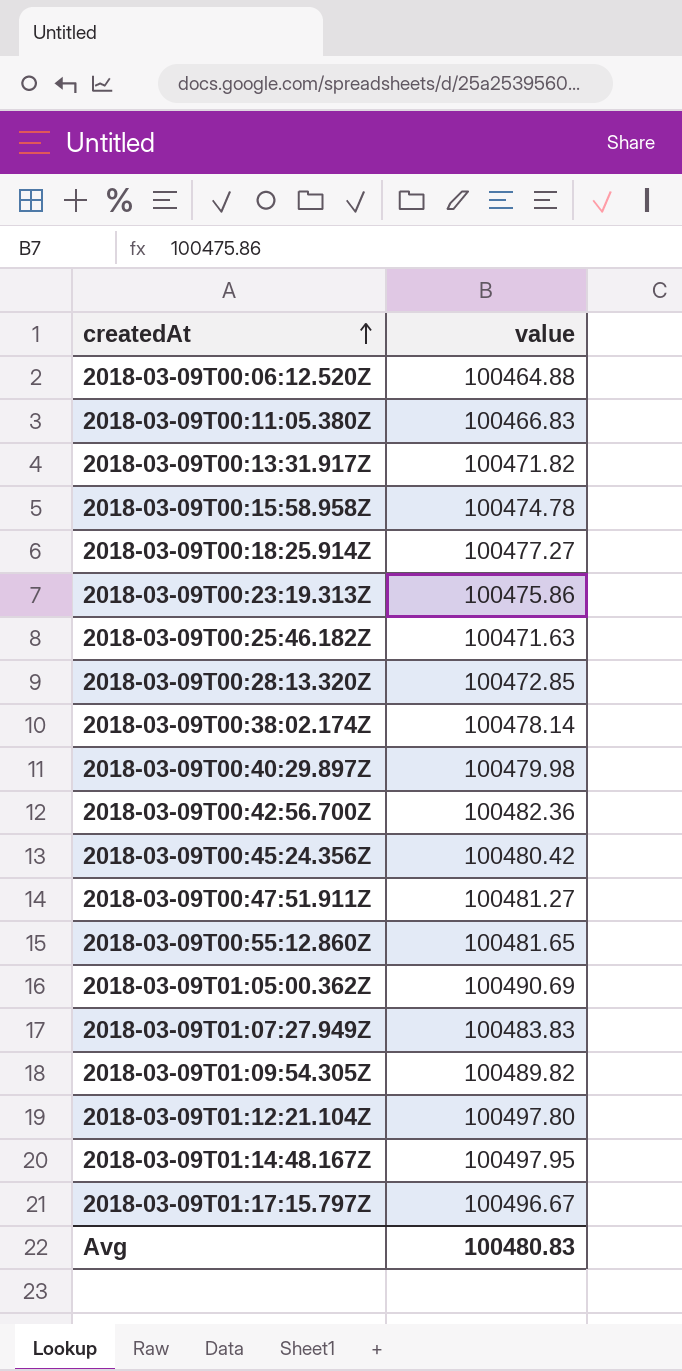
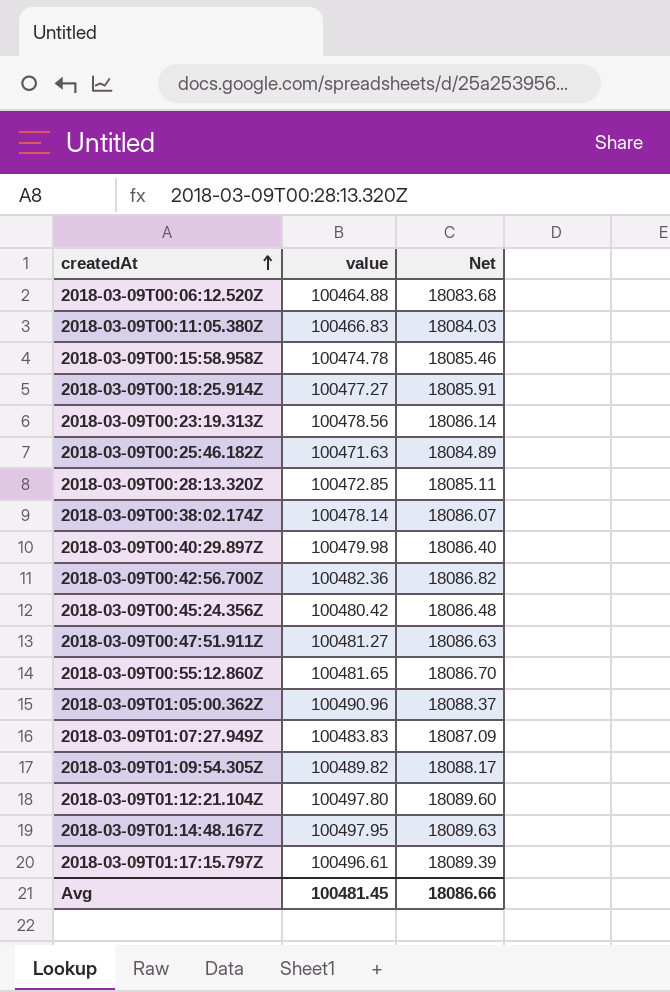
column Net | formula: none -> [value] * 0.18
row 2018-03-09T00:13:31.917Z: 100471.82 -> none
2018-03-09T00:23:19.313Z | value: 100475.86 -> 100478.56
2018-03-09T01:05:00.362Z | value: 100490.69 -> 100490.96
2018-03-09T01:17:15.797Z | value: 100496.67 -> 100496.61
Avg | value: 100480.83 -> 100481.45

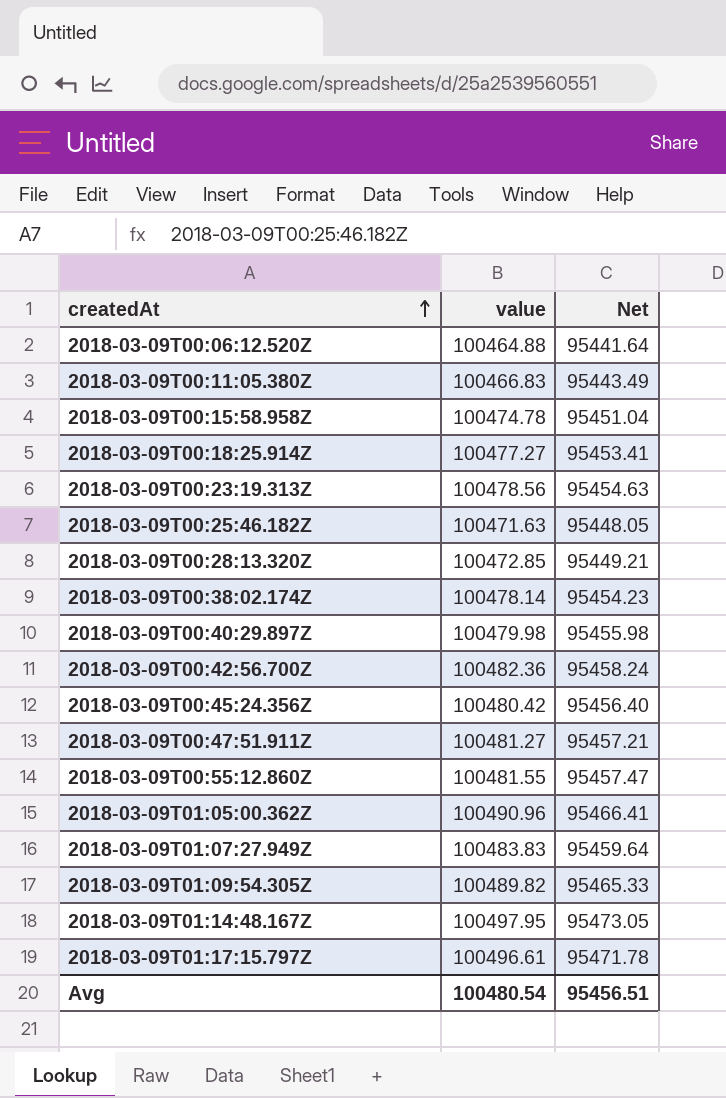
column Net | formula: [value] * 0.18 -> [value] * 0.95
row 2018-03-09T01:12:21.104Z: 100497.80 | 18089.60 -> none
2018-03-09T00:55:12.860Z | value: 100481.65 -> 100481.55
Avg | value: 100481.45 -> 100480.54
Avg | Net: 18086.66 -> 95456.51

